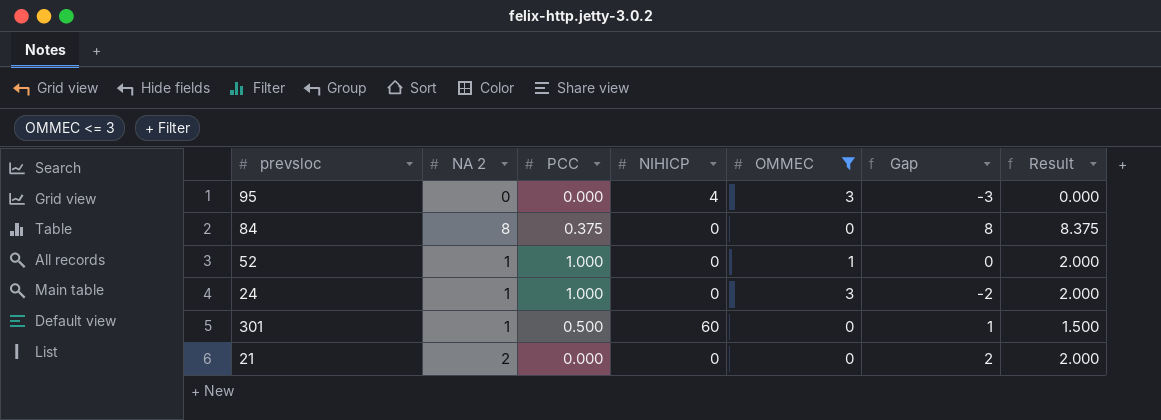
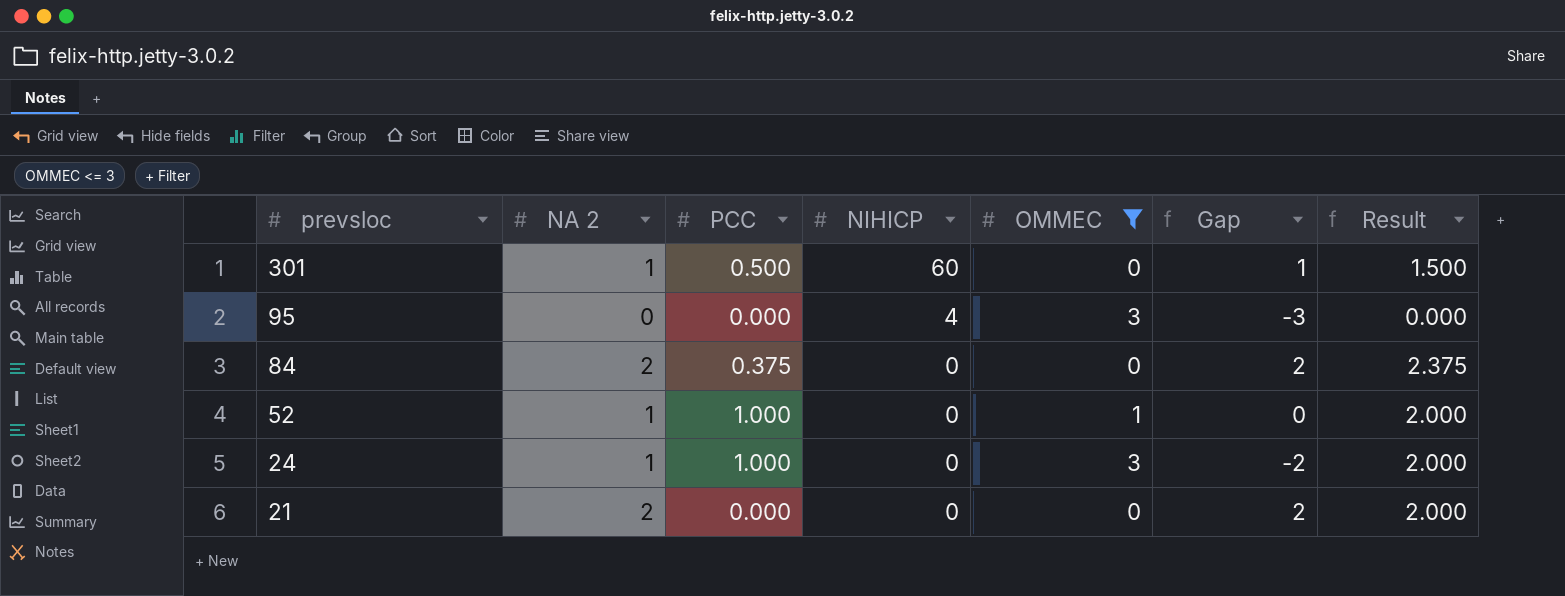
row order: none -> prevsloc descending
84 | NA 2: 8 -> 2
84 | Gap: 8 -> 2
84 | Result: 8.375 -> 2.375

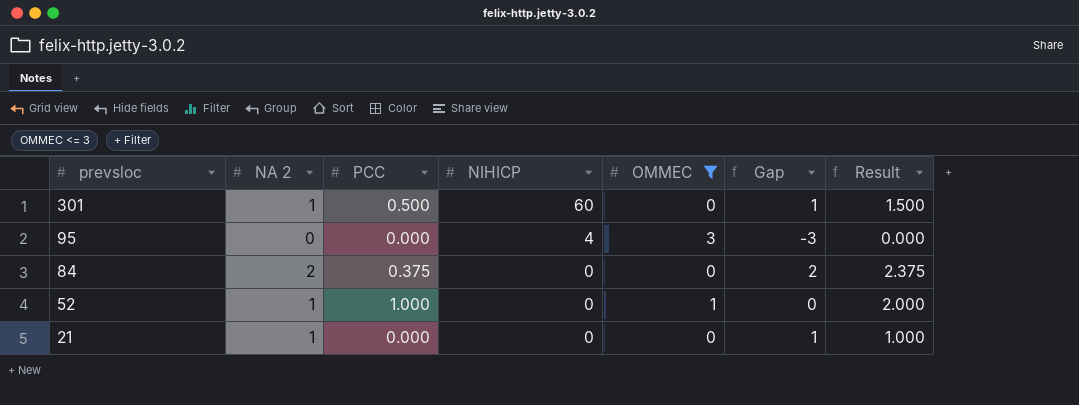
row 24: 1 | 1.000 | 0 | 3 | -2 | 2.000 -> none
21 | NA 2: 2 -> 1
21 | Gap: 2 -> 1
21 | Result: 2.000 -> 1.000

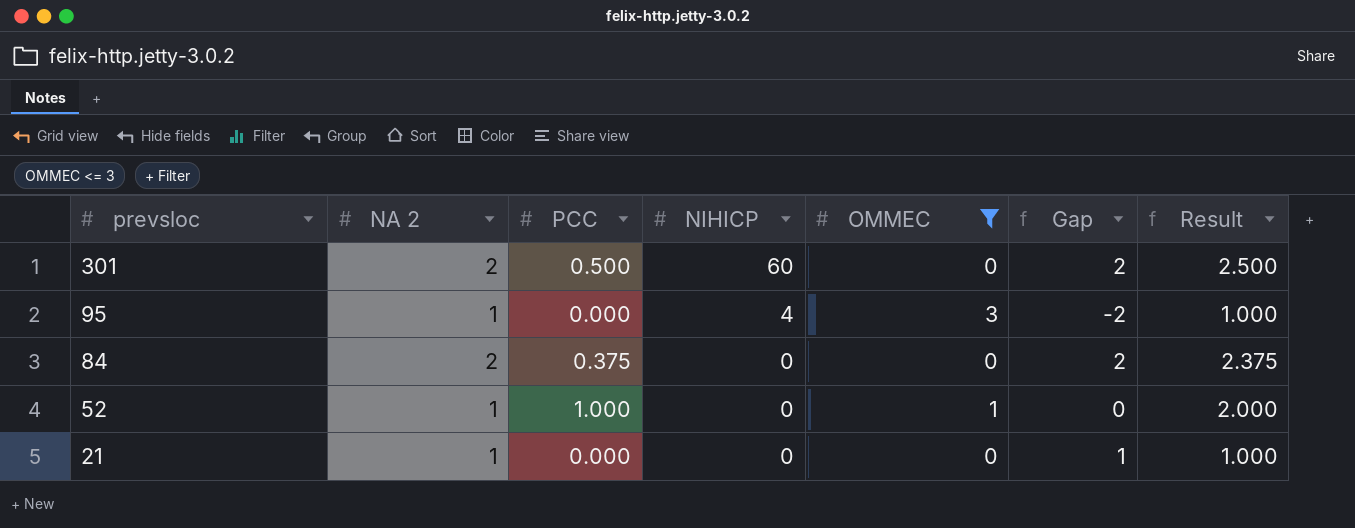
301 | NA 2: 1 -> 2
301 | Gap: 1 -> 2
301 | Result: 1.500 -> 2.500
95 | NA 2: 0 -> 1
95 | Gap: -3 -> -2
95 | Result: 0.000 -> 1.000

